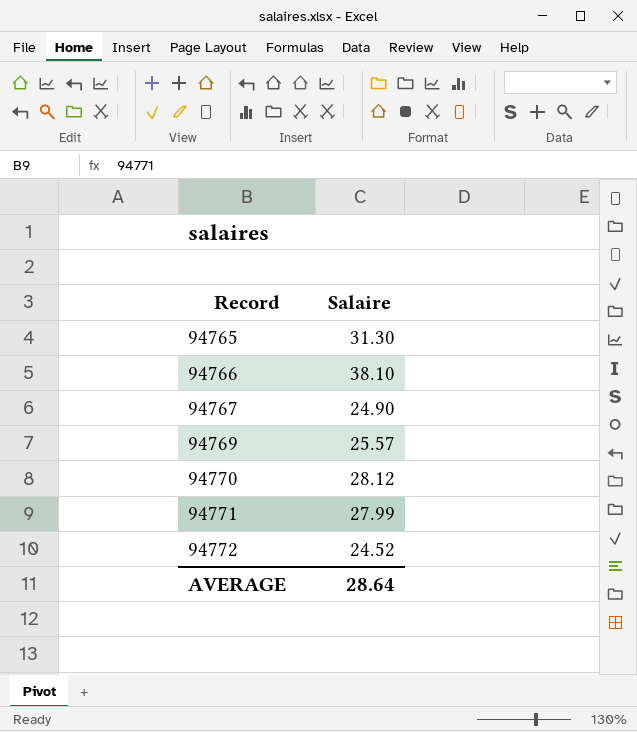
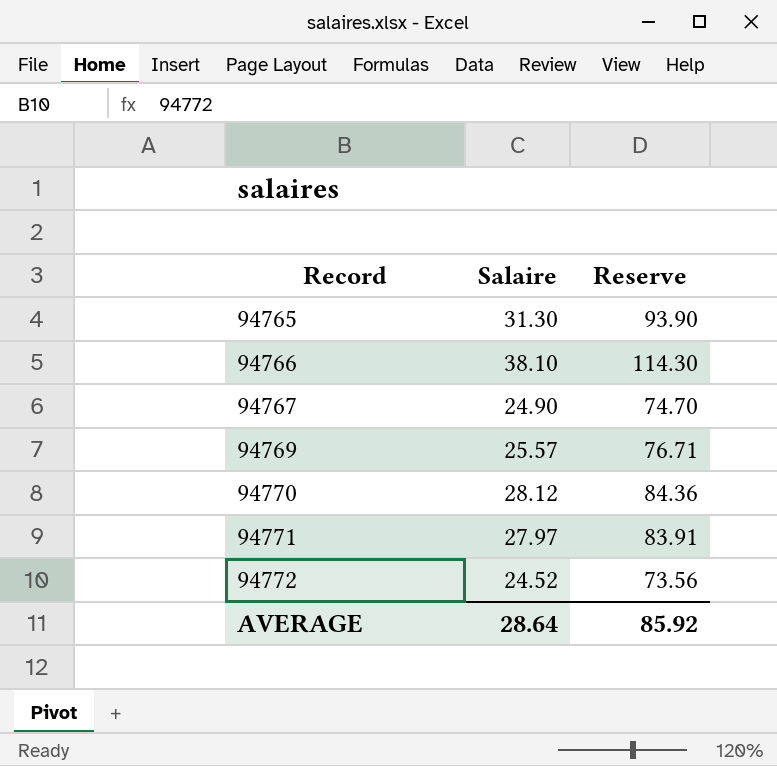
column Reserve | formula: none -> [Salaire] * 3
94771 | Salaire: 27.99 -> 27.97

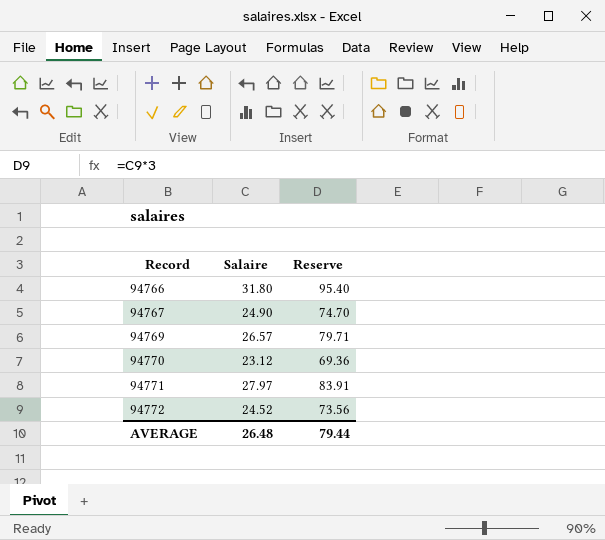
row 94765: 31.30 | 93.90 -> none
94766 | Salaire: 38.10 -> 31.80
94766 | Reserve: 114.30 -> 95.40
94769 | Salaire: 25.57 -> 26.57
94769 | Reserve: 76.71 -> 79.71
94770 | Salaire: 28.12 -> 23.12
94770 | Reserve: 84.36 -> 69.36
AVERAGE | Salaire: 28.64 -> 26.48
AVERAGE | Reserve: 85.92 -> 79.44

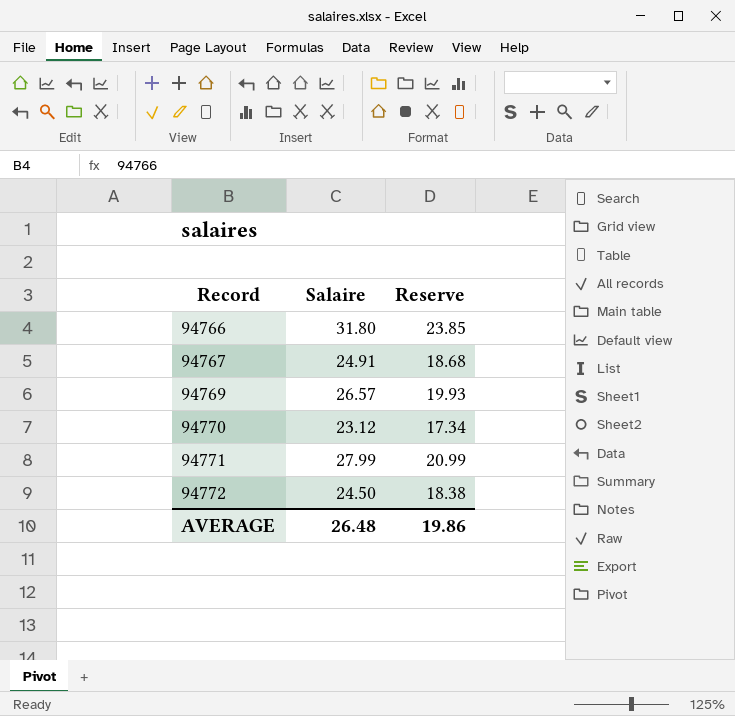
column Reserve | formula: [Salaire] * 3 -> [Salaire] * 0.75
94767 | Salaire: 24.90 -> 24.91
94771 | Salaire: 27.97 -> 27.99
94772 | Salaire: 24.52 -> 24.50
AVERAGE | Reserve: 79.44 -> 19.86

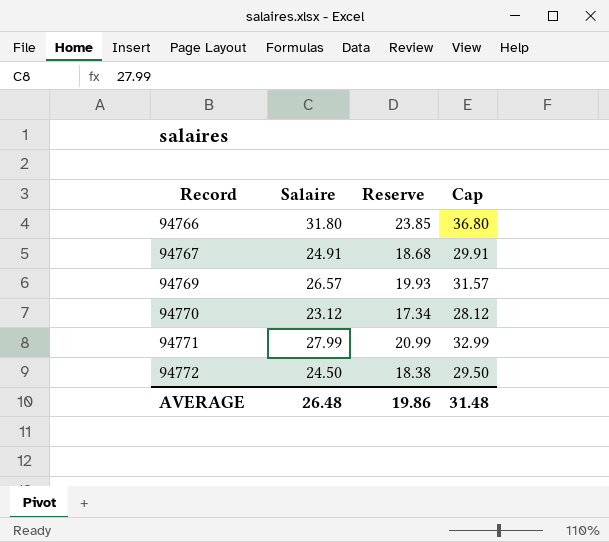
column Cap | formula: none -> [Salaire] + 5

